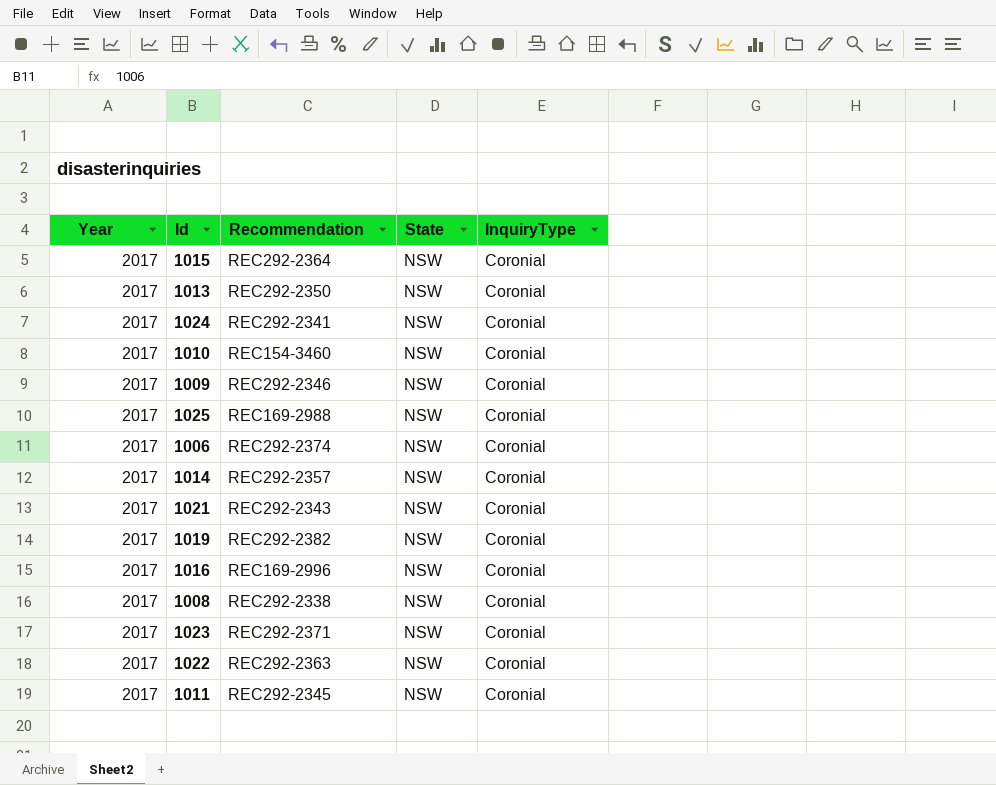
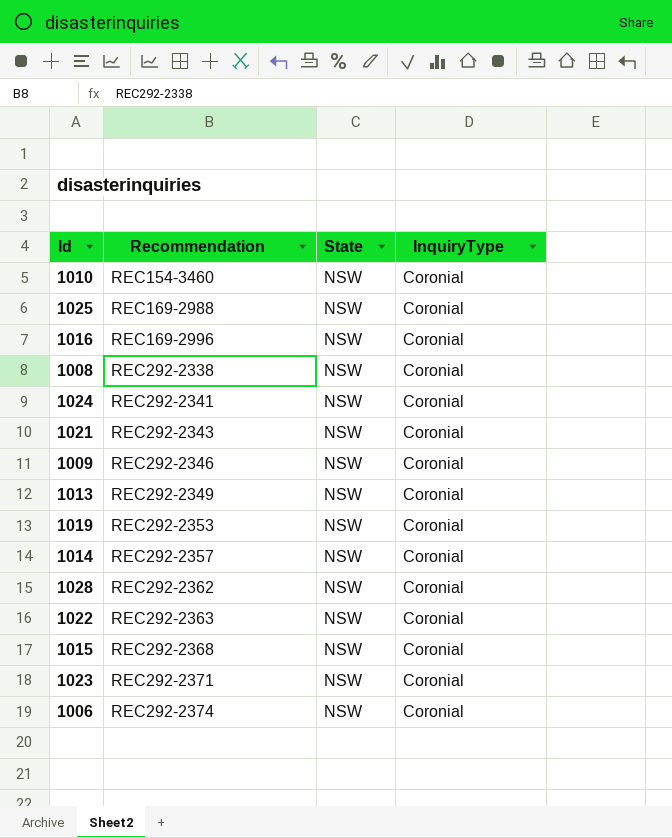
row order: none -> Recommendation ascending
column Year | position: 1 -> none
row 1011: 2017 | REC292-2345 | NSW | Coronial -> none
1013 | Recommendation: REC292-2350 -> REC292-2349
1019 | Recommendation: REC292-2382 -> REC292-2353
row 1028: none -> REC292-2362 | NSW | Coronial
1015 | Recommendation: REC292-2364 -> REC292-2368

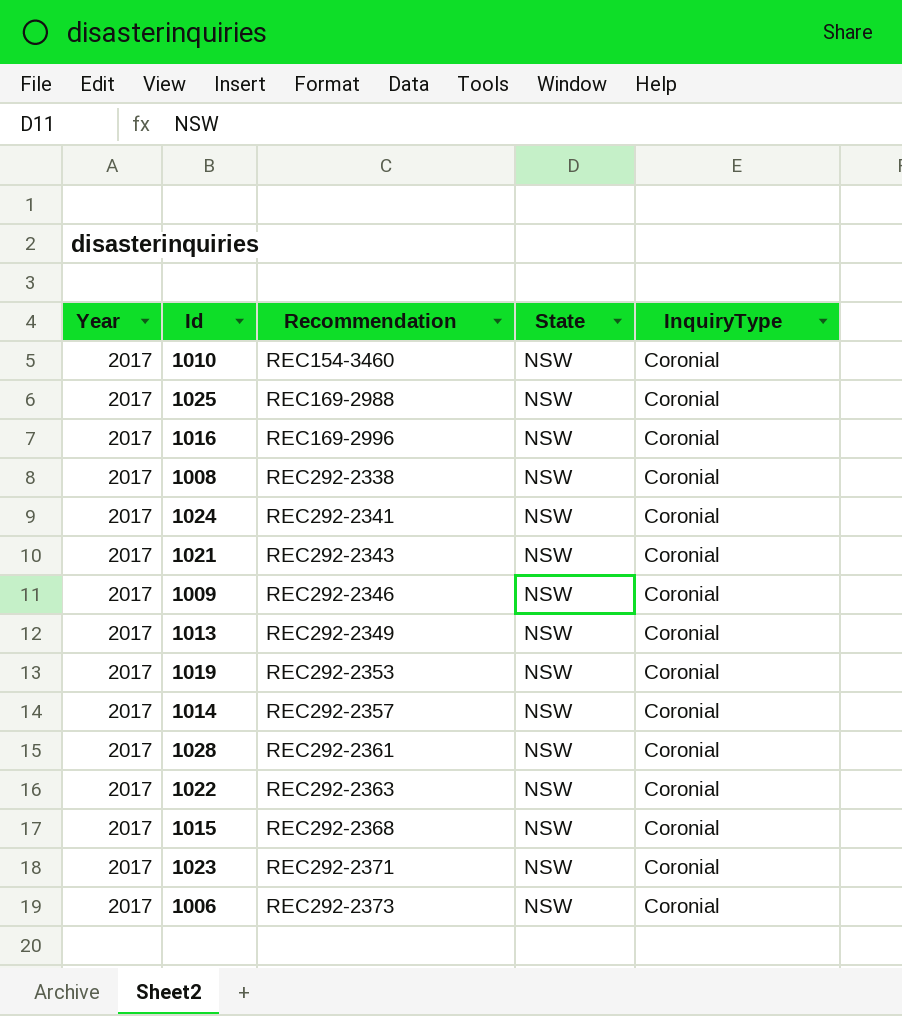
column Year | position: none -> 1
1028 | Recommendation: REC292-2362 -> REC292-2361
1006 | Recommendation: REC292-2374 -> REC292-2373

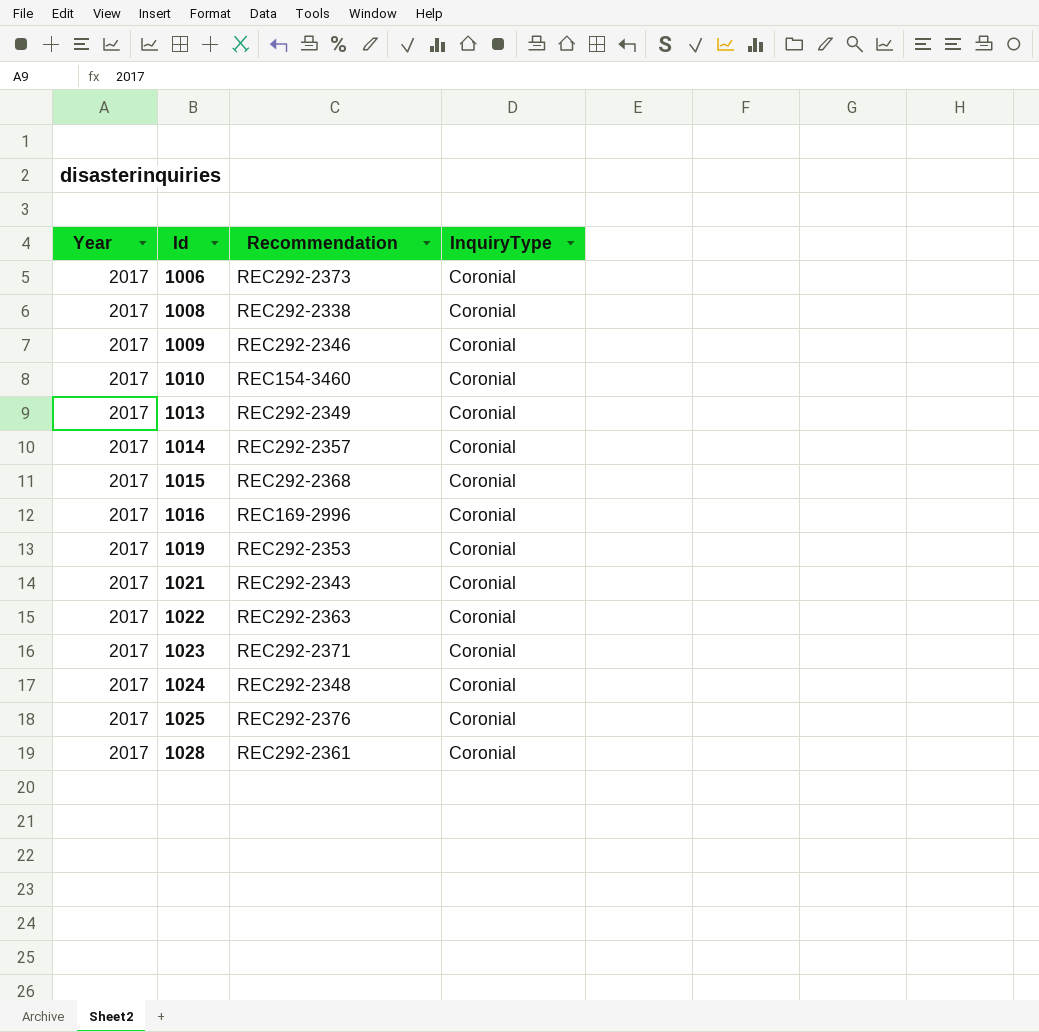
row order: Recommendation ascending -> Id ascending
column State | position: 4 -> none
1024 | Recommendation: REC292-2341 -> REC292-2348
1025 | Recommendation: REC169-2988 -> REC292-2376

